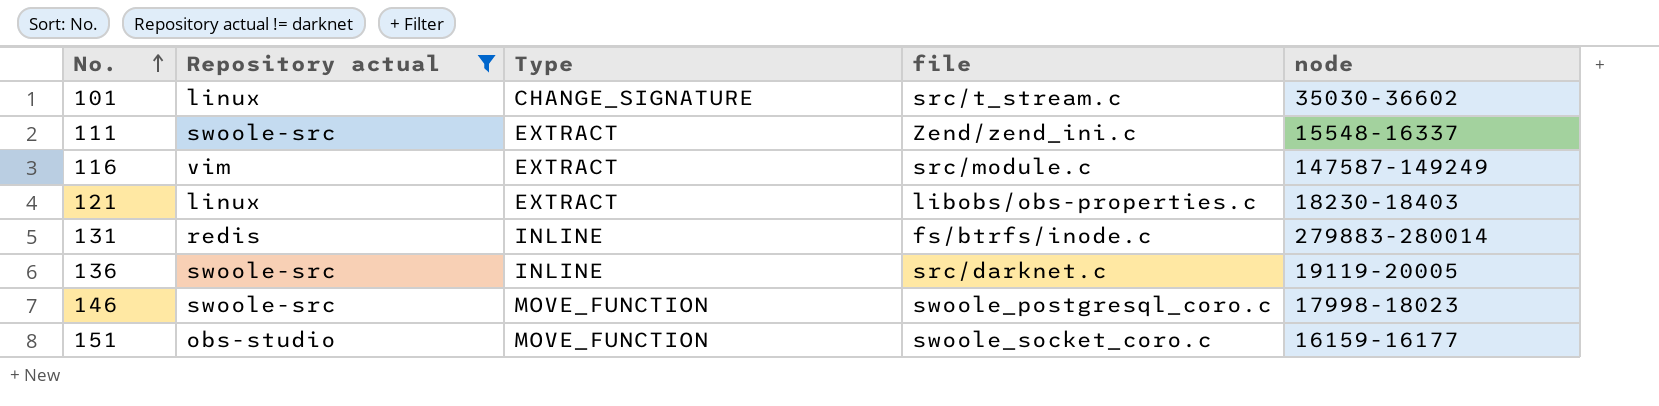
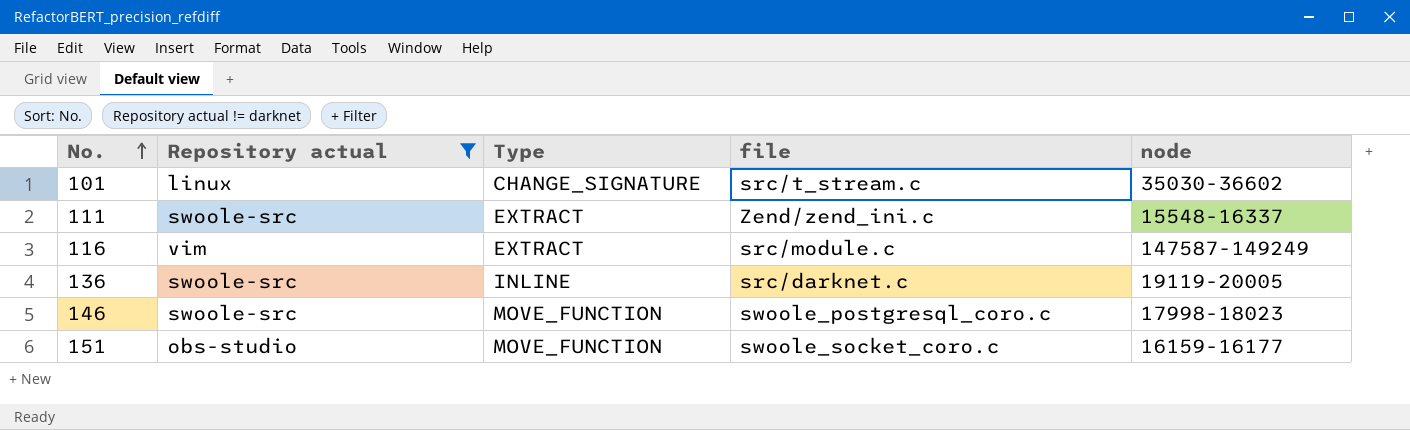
row 121: linux | EXTRACT | libobs/obs-properties.c | 18230-18403 -> none
row 131: redis | INLINE | fs/btrfs/inode.c | 279883-280014 -> none

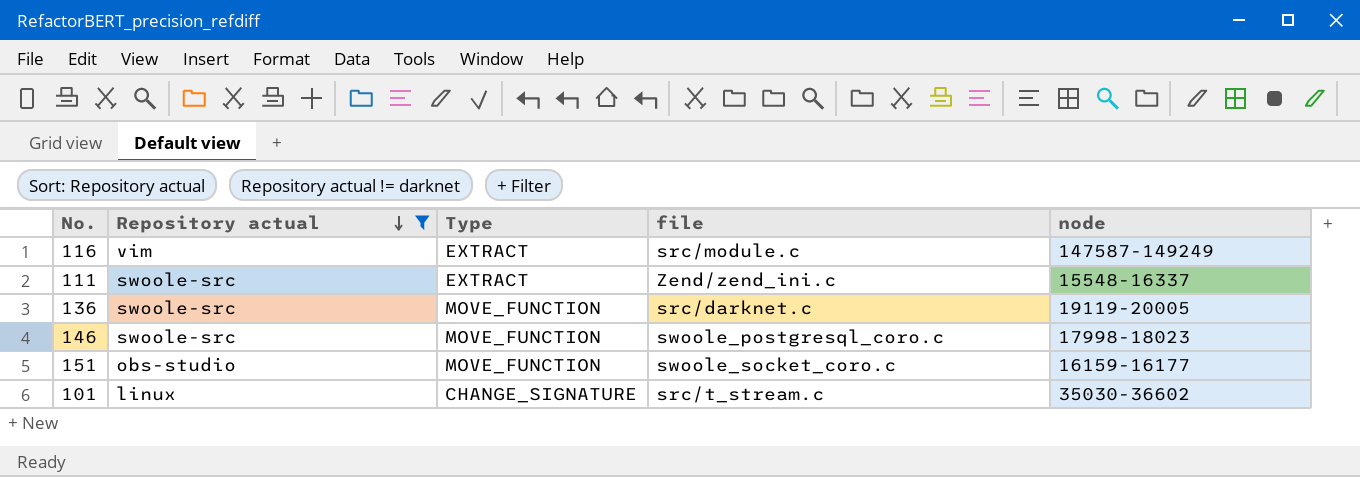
row order: No. ascending -> Repository actual descending
136 | Type: INLINE -> MOVE_FUNCTION

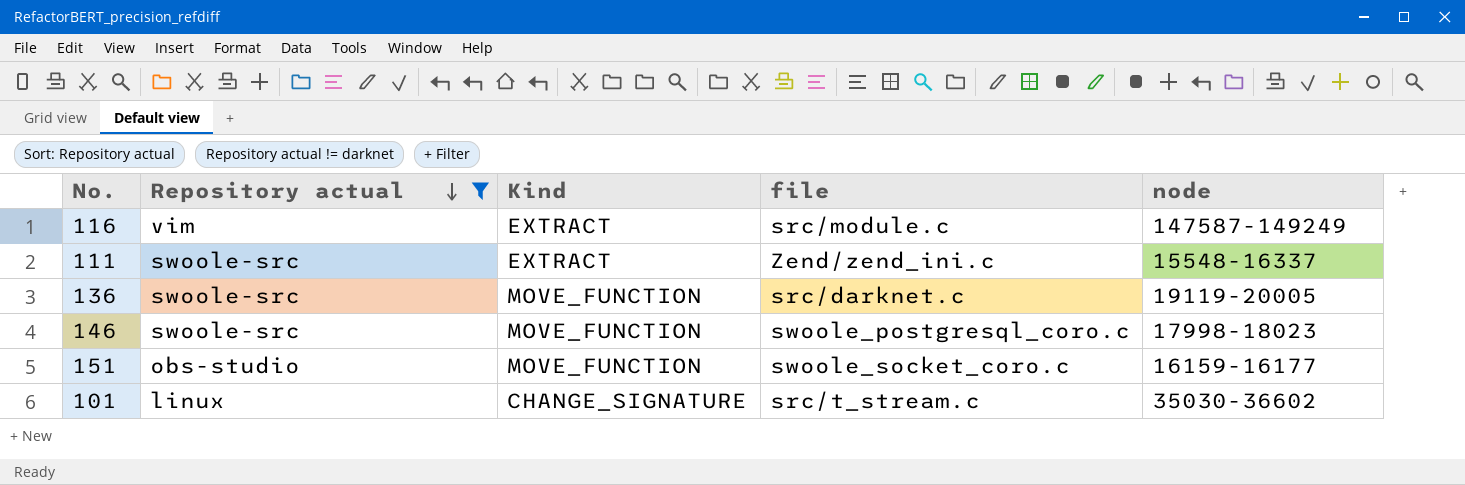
column name: Type -> Kind

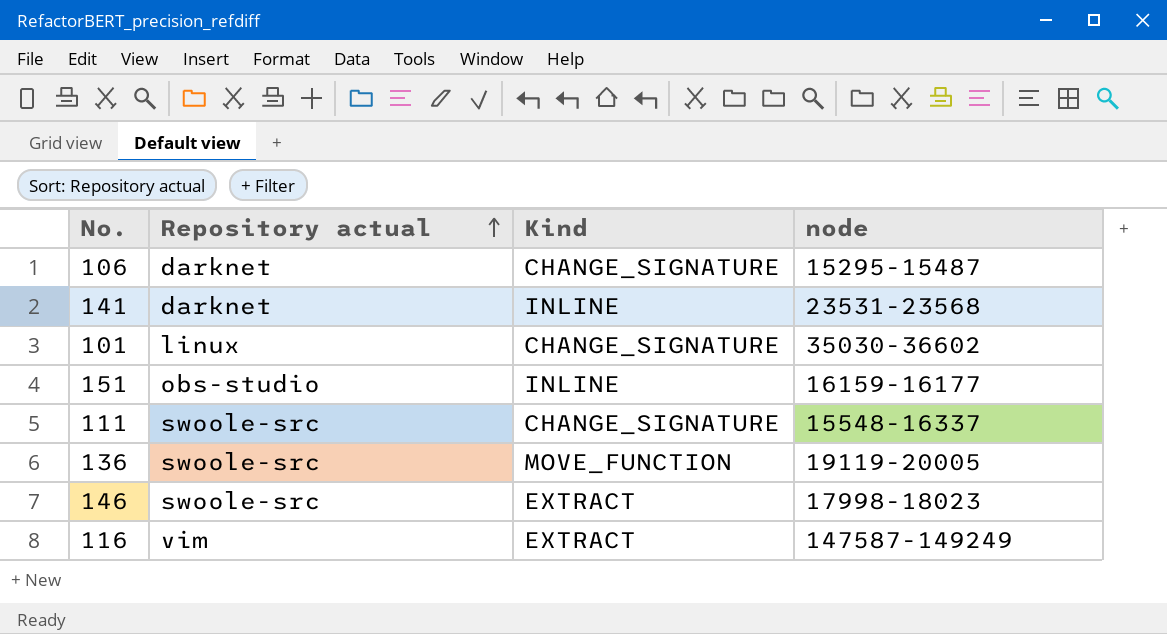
filter: Repository actual != darknet -> none
row order: Repository actual descending -> Repository actual ascending
column file | position: 4 -> none
151 | Kind: MOVE_FUNCTION -> INLINE
111 | Kind: EXTRACT -> CHANGE_SIGNATURE
146 | Kind: MOVE_FUNCTION -> EXTRACT

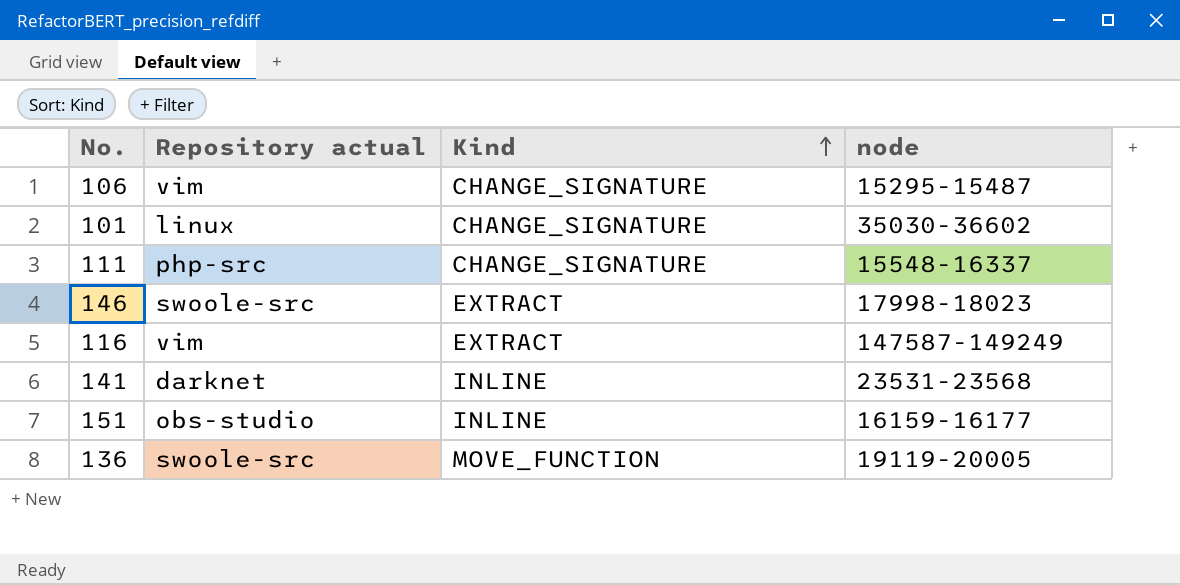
row order: Repository actual ascending -> Kind ascending
106 | Repository actual: darknet -> vim
111 | Repository actual: swoole-src -> php-src

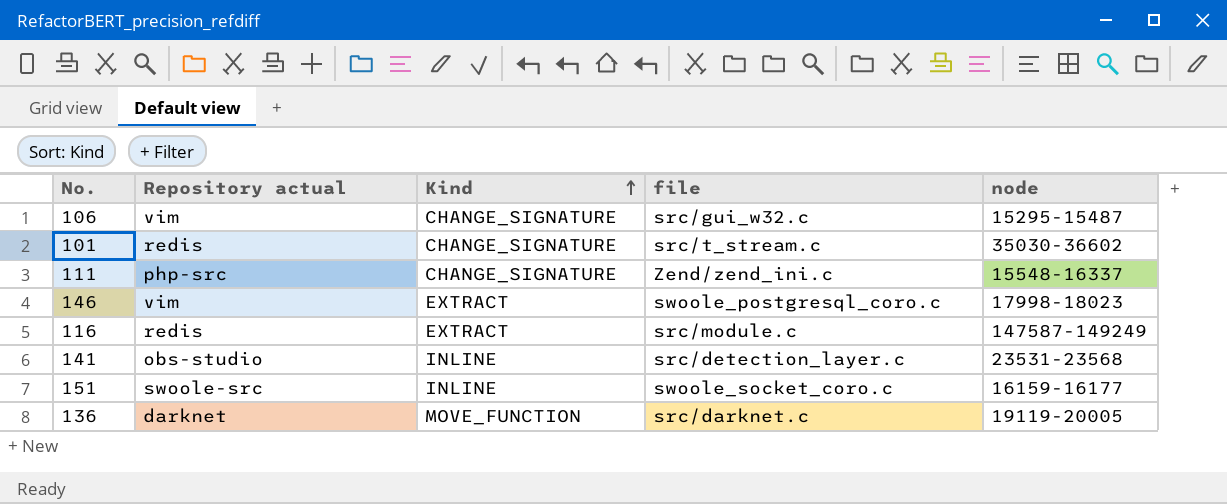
column file | position: none -> 4
101 | Repository actual: linux -> redis
146 | Repository actual: swoole-src -> vim
116 | Repository actual: vim -> redis
141 | Repository actual: darknet -> obs-studio
151 | Repository actual: obs-studio -> swoole-src
136 | Repository actual: swoole-src -> darknet

